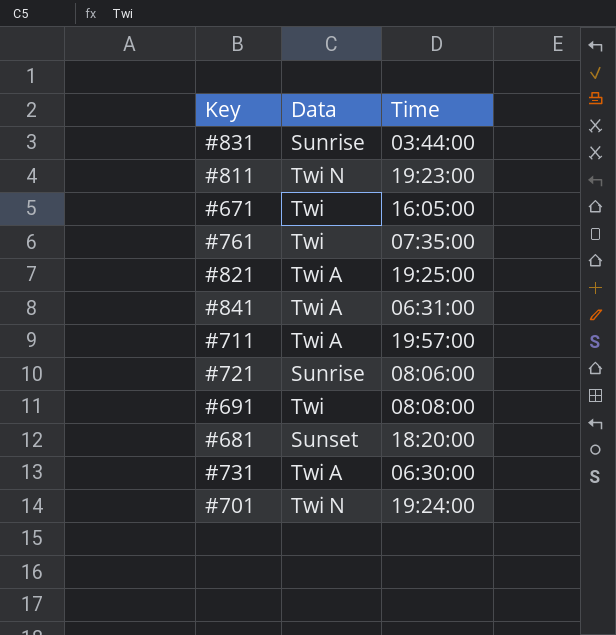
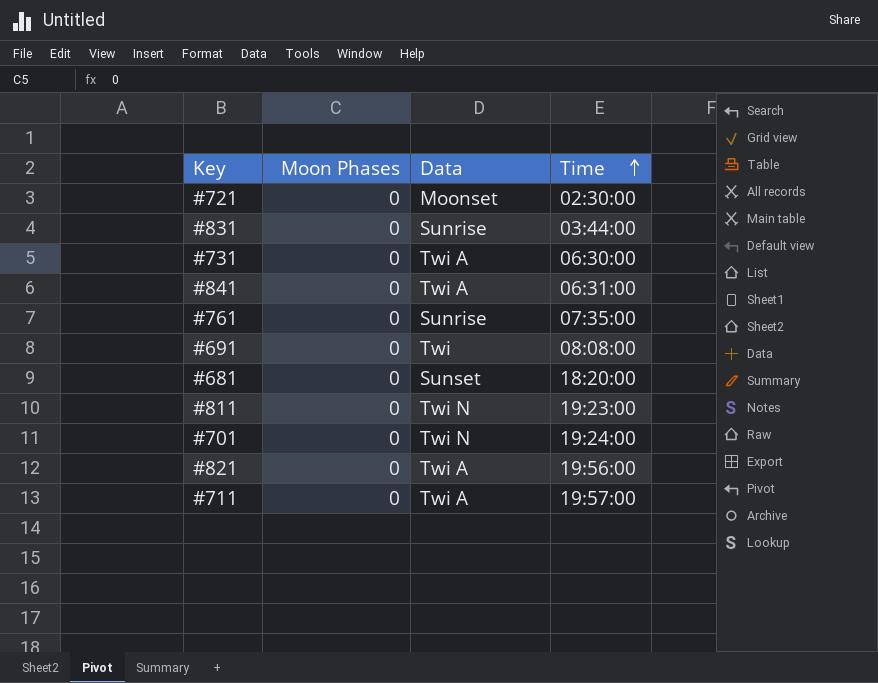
row order: none -> Time ascending
column Moon Phases | position: none -> 2
row #671: Twi | 16:05:00 -> none
#721 | Data: Sunrise -> Moonset
#721 | Time: 08:06:00 -> 02:30:00
#761 | Data: Twi -> Sunrise
#821 | Time: 19:25:00 -> 19:56:00

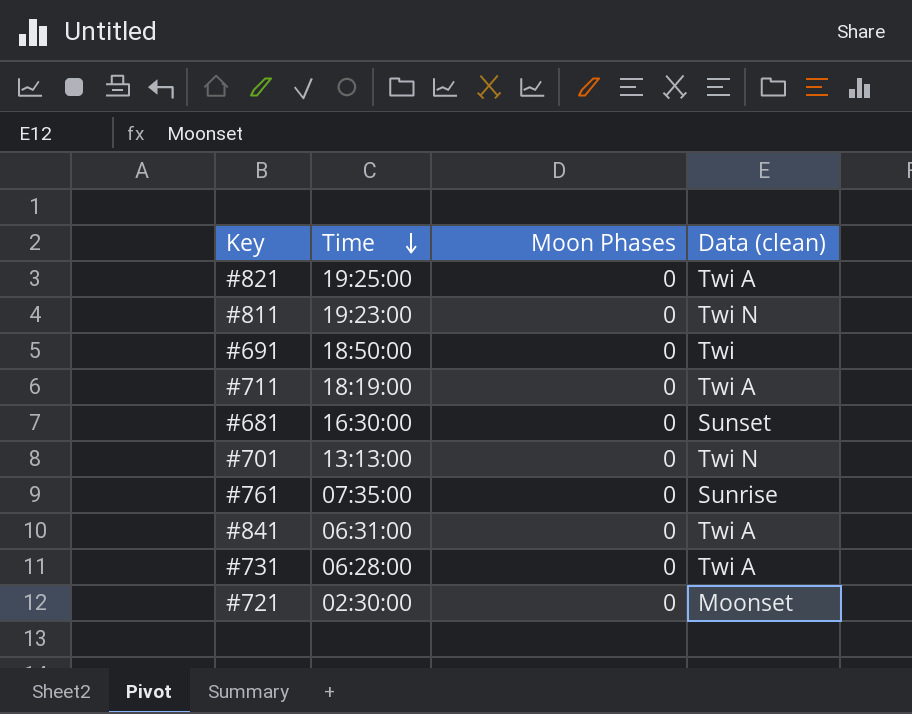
row order: Time ascending -> Time descending
column Time | position: 4 -> 2
column name: Data -> Data (clean)
row #831: 0 | Sunrise | 03:44:00 -> none
#821 | Time: 19:56:00 -> 19:25:00
#691 | Time: 08:08:00 -> 18:50:00
#711 | Time: 19:57:00 -> 18:19:00
#681 | Time: 18:20:00 -> 16:30:00
#701 | Time: 19:24:00 -> 13:13:00
#731 | Time: 06:30:00 -> 06:28:00

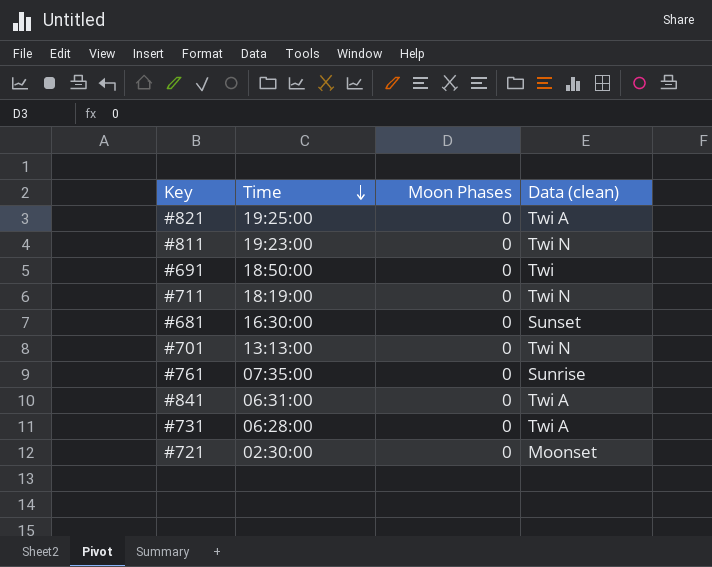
#711 | Data (clean): Twi A -> Twi N

